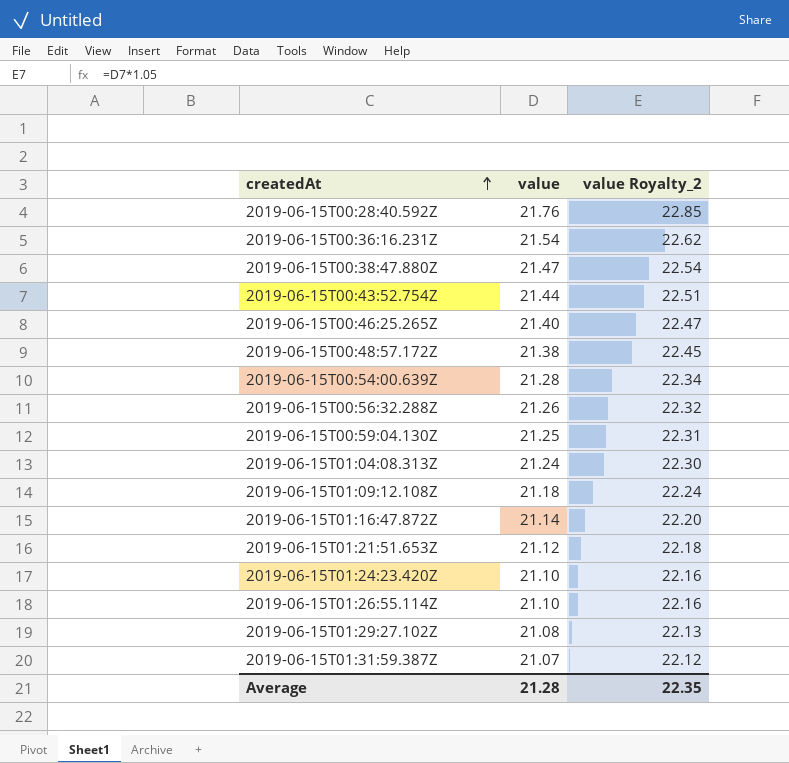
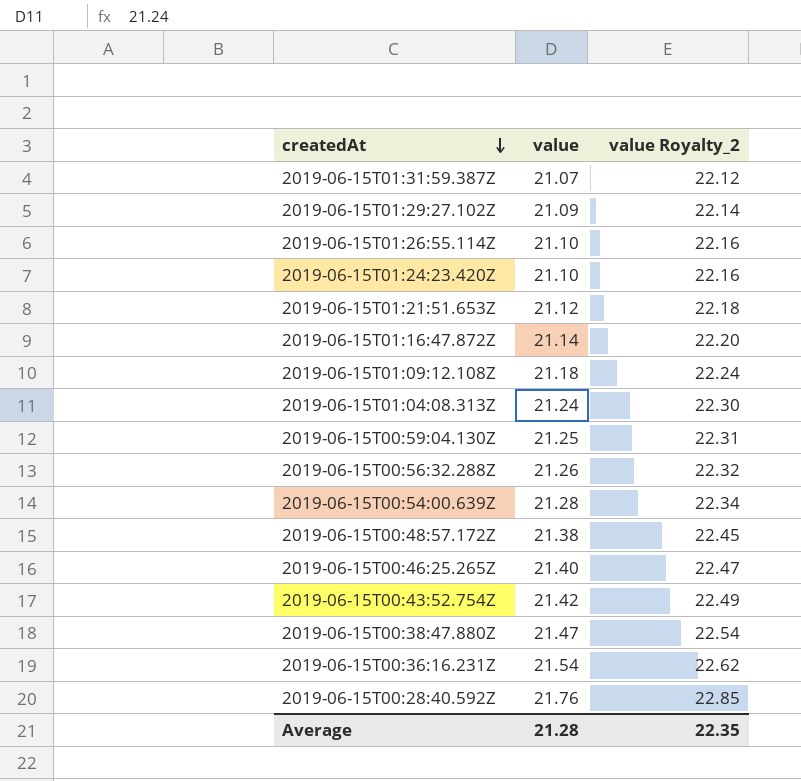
row order: createdAt ascending -> createdAt descending
2019-06-15T01:29:27.102Z | value: 21.08 -> 21.09
2019-06-15T01:29:27.102Z | value Royalty_2: 22.13 -> 22.14
2019-06-15T00:43:52.754Z | value: 21.44 -> 21.42
2019-06-15T00:43:52.754Z | value Royalty_2: 22.51 -> 22.49

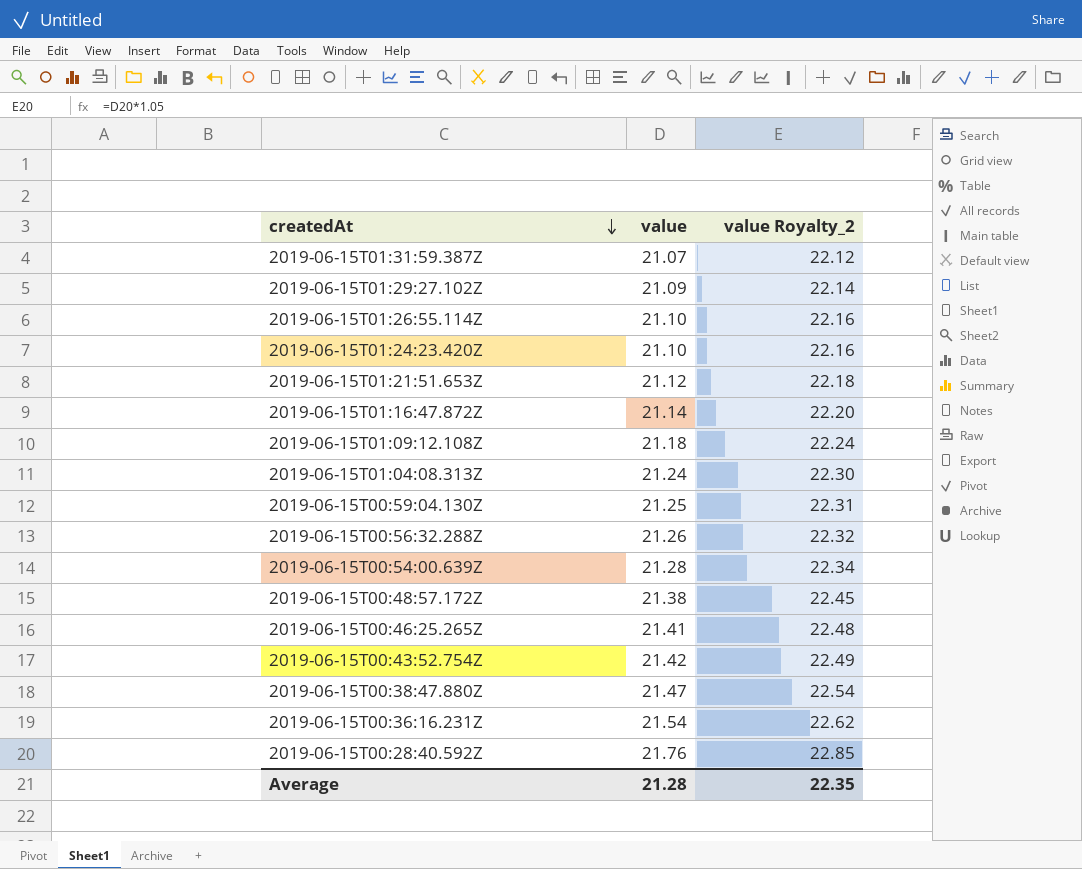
2019-06-15T00:46:25.265Z | value: 21.40 -> 21.41
2019-06-15T00:46:25.265Z | value Royalty_2: 22.47 -> 22.48

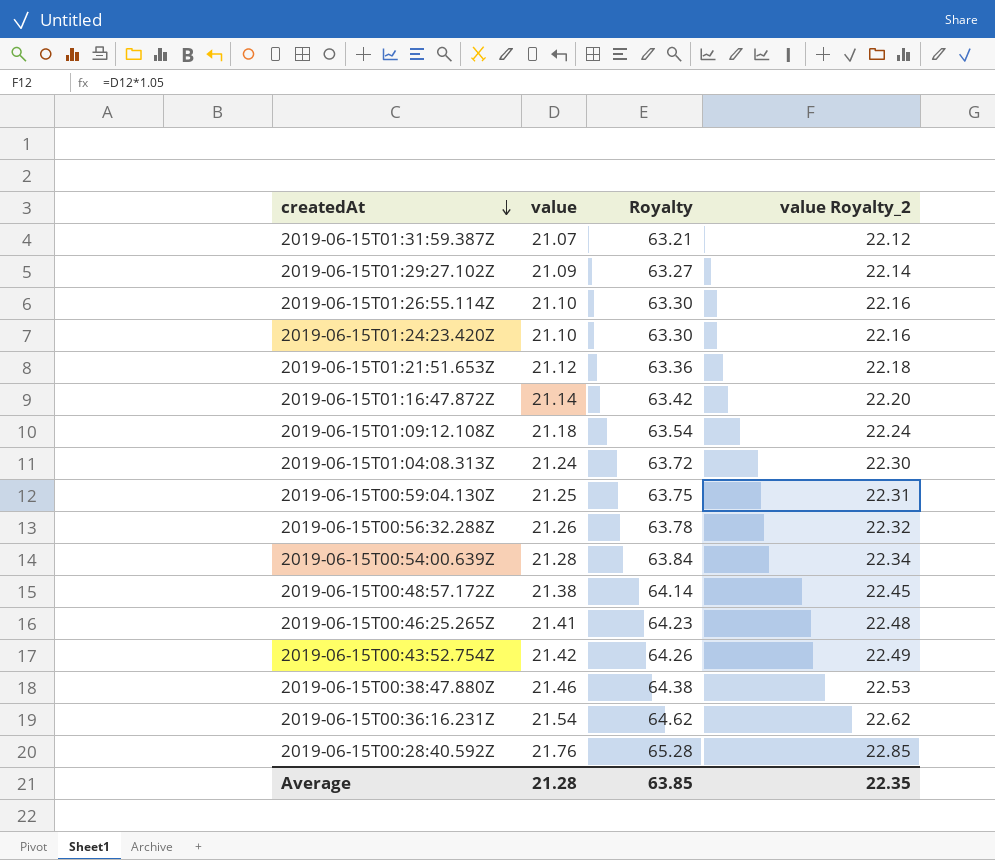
column Royalty | formula: none -> [value] * 3
2019-06-15T00:38:47.880Z | value: 21.47 -> 21.46
2019-06-15T00:38:47.880Z | value Royalty_2: 22.54 -> 22.53

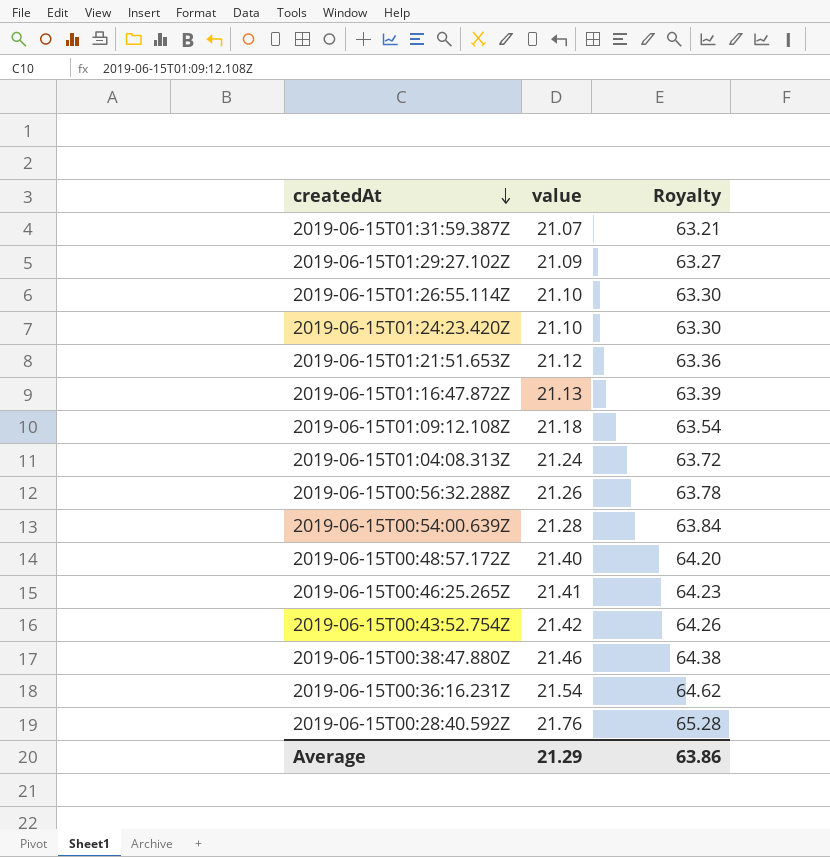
column value Royalty_2 | formula: [value] * 1.05 -> none
row 2019-06-15T00:59:04.130Z: 21.25 | 63.75 | 22.31 -> none
2019-06-15T01:16:47.872Z | value: 21.14 -> 21.13
2019-06-15T01:16:47.872Z | Royalty: 63.42 -> 63.39
2019-06-15T00:48:57.172Z | value: 21.38 -> 21.40
2019-06-15T00:48:57.172Z | Royalty: 64.14 -> 64.20
Average | value: 21.28 -> 21.29
Average | Royalty: 63.85 -> 63.86

